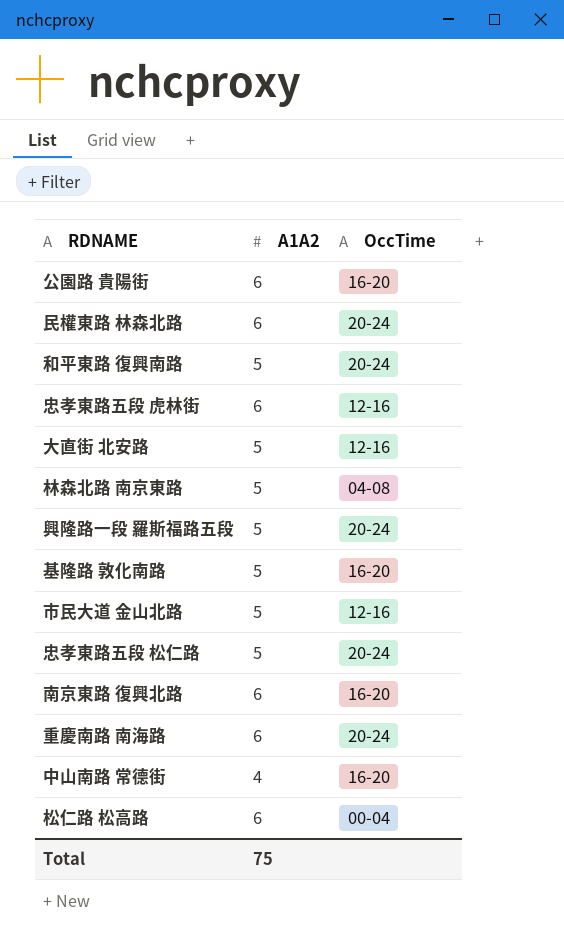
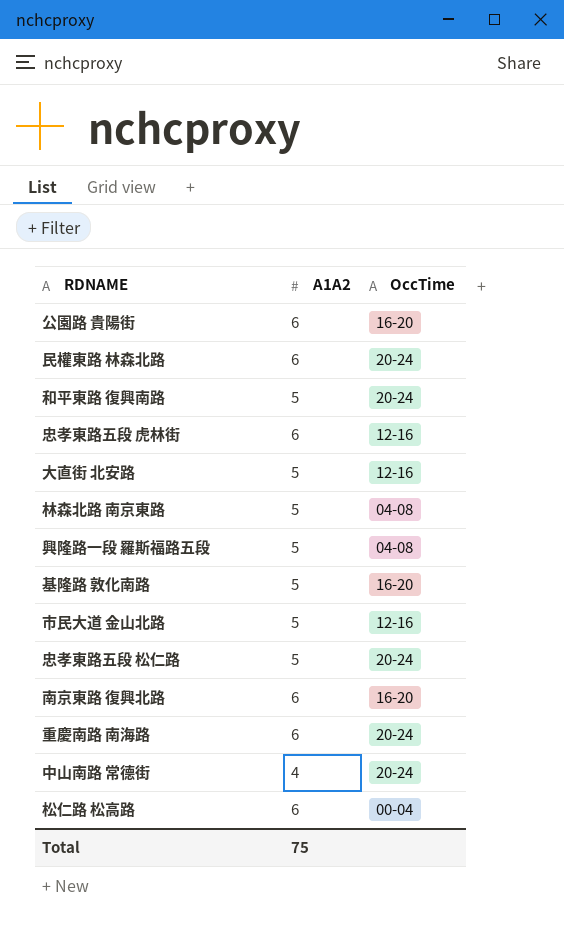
興隆路一段 羅斯福路五段 | OccTime: 20-24 -> 04-08
中山南路 常德街 | OccTime: 16-20 -> 20-24

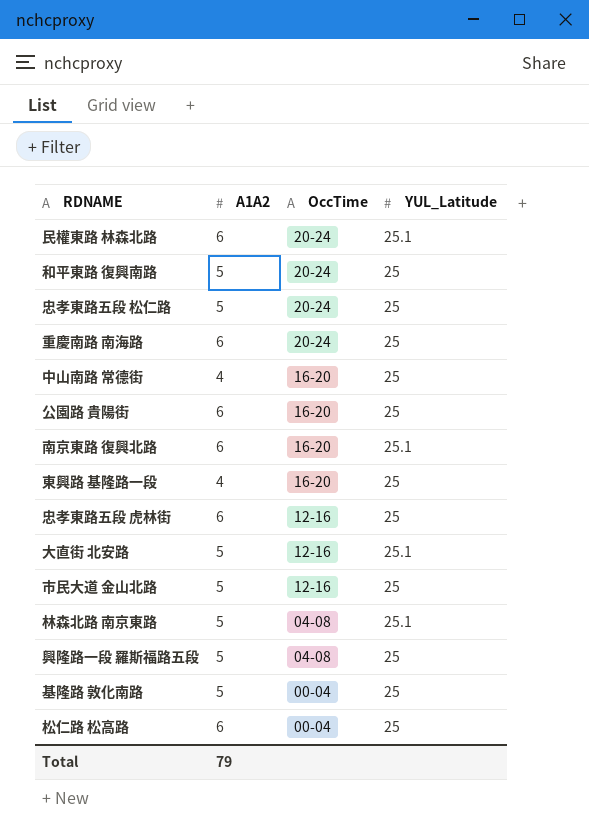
row order: none -> OccTime descending
column YUL_Latitude | position: none -> 4
中山南路 常德街 | OccTime: 20-24 -> 16-20
row 東興路 基隆路一段: none -> 4 | 16-20 | 25
基隆路 敦化南路 | OccTime: 16-20 -> 00-04
Total | A1A2: 75 -> 79

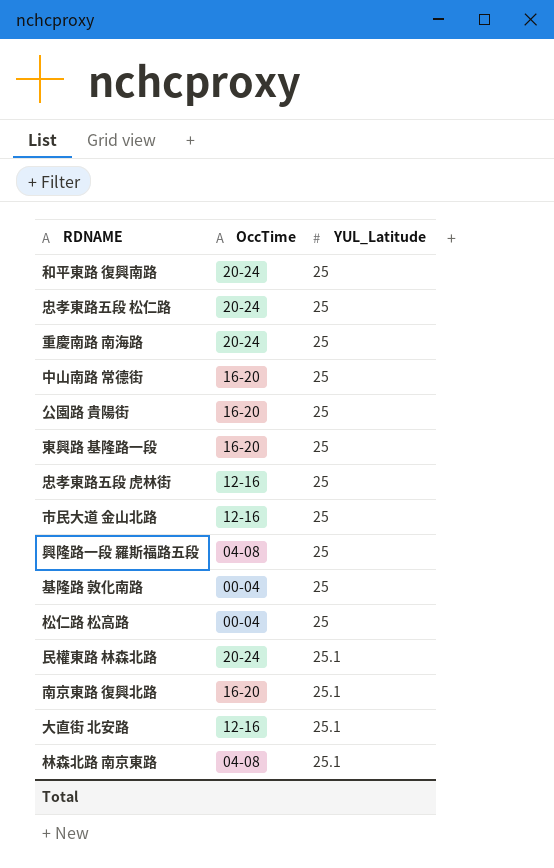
row order: OccTime descending -> YUL_Latitude ascending
column A1A2 | position: 2 -> none

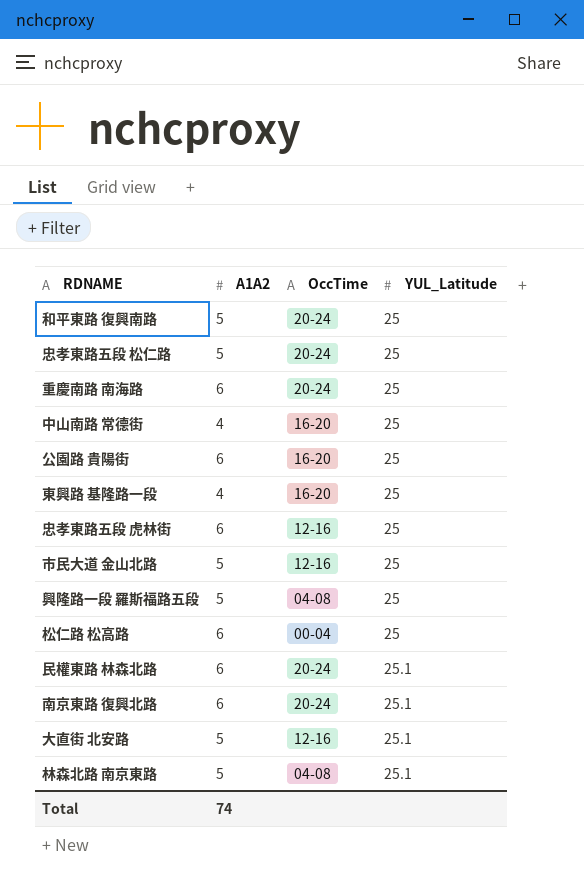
column A1A2 | position: none -> 2
row 基隆路 敦化南路: 00-04 | 25 -> none
南京東路 復興北路 | OccTime: 16-20 -> 20-24

